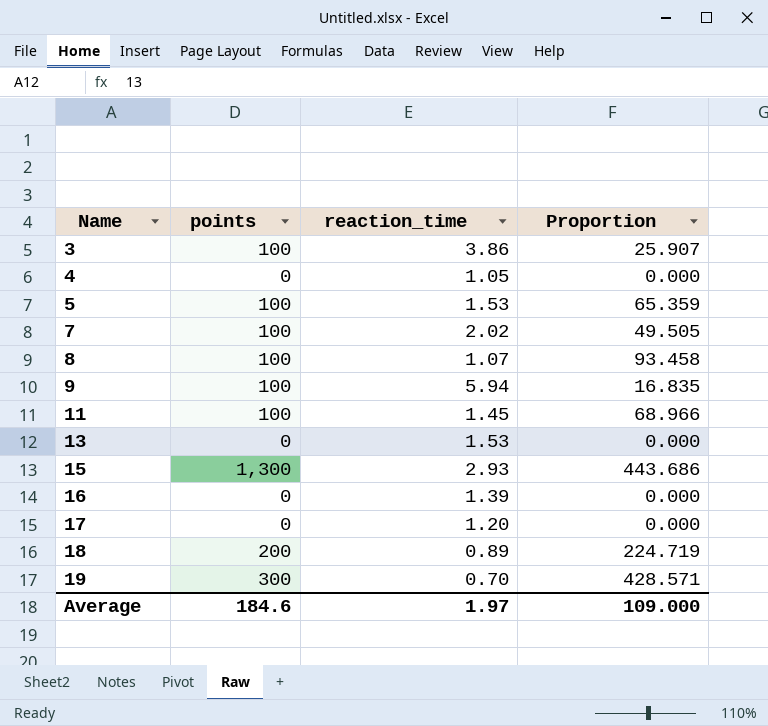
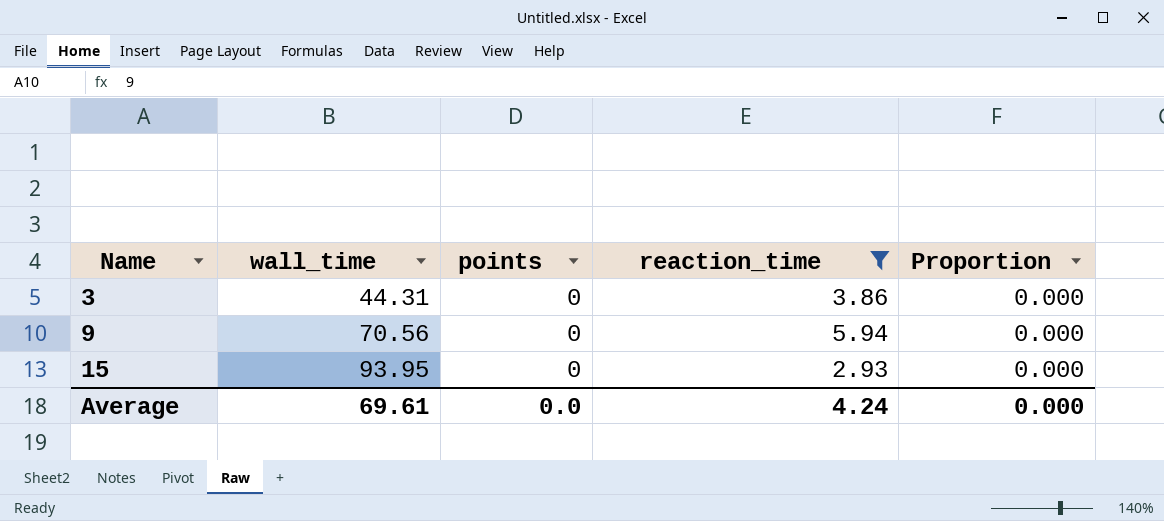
filter: none -> reaction_time >= 2.93
column wall_time | position: none -> 2
3 | points: 100 -> 0
3 | Proportion: 25.907 -> 0.000
9 | points: 100 -> 0
9 | Proportion: 16.835 -> 0.000
15 | points: 1,300 -> 0
15 | Proportion: 443.686 -> 0.000
Average | points: 184.6 -> 0.0
Average | reaction_time: 1.97 -> 4.24
Average | Proportion: 109.000 -> 0.000

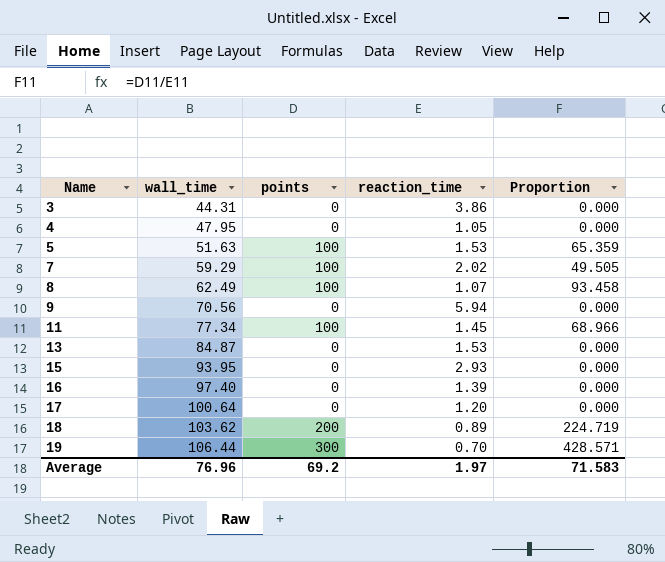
filter: reaction_time >= 2.93 -> none
Average | wall_time: 69.61 -> 76.96
Average | points: 0.0 -> 69.2
Average | reaction_time: 4.24 -> 1.97
Average | Proportion: 0.000 -> 71.583

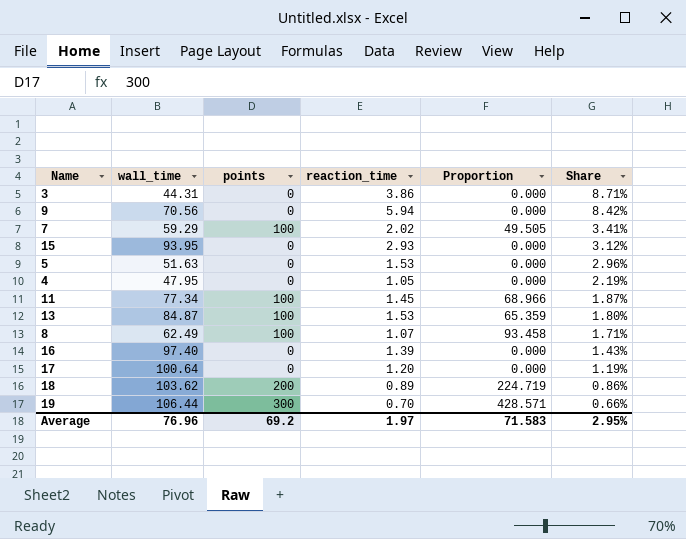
row order: Name ascending -> Share descending
column Share | formula: none -> [reaction_time] / [wall_time]
5 | points: 100 -> 0
5 | Proportion: 65.359 -> 0.000
13 | points: 0 -> 100
13 | Proportion: 0.000 -> 65.359

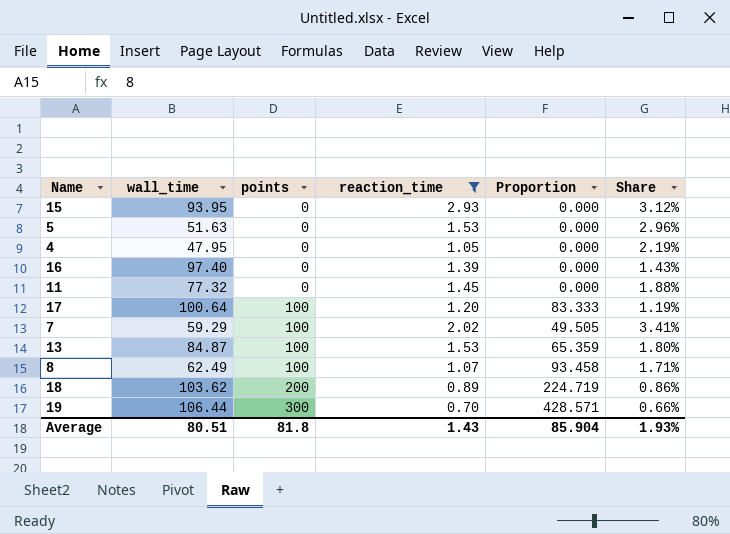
filter: none -> reaction_time <= 2.93
row order: Share descending -> points ascending
11 | wall_time: 77.34 -> 77.32
11 | points: 100 -> 0
11 | Proportion: 68.966 -> 0.000
11 | Share: 1.87% -> 1.88%
17 | points: 0 -> 100
17 | Proportion: 0.000 -> 83.333
Average | wall_time: 76.96 -> 80.51
Average | points: 69.2 -> 81.8
Average | reaction_time: 1.97 -> 1.43
Average | Proportion: 71.583 -> 85.904
Average | Share: 2.95% -> 1.93%

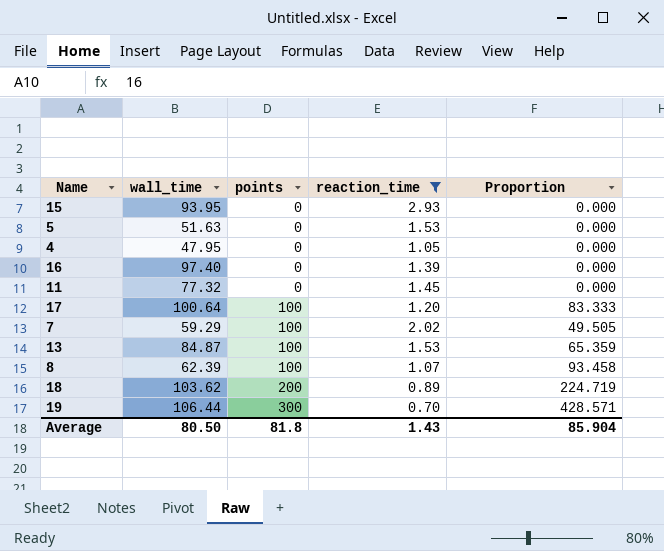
column Share | formula: [reaction_time] / [wall_time] -> none
8 | wall_time: 62.49 -> 62.39
Average | wall_time: 80.51 -> 80.50

